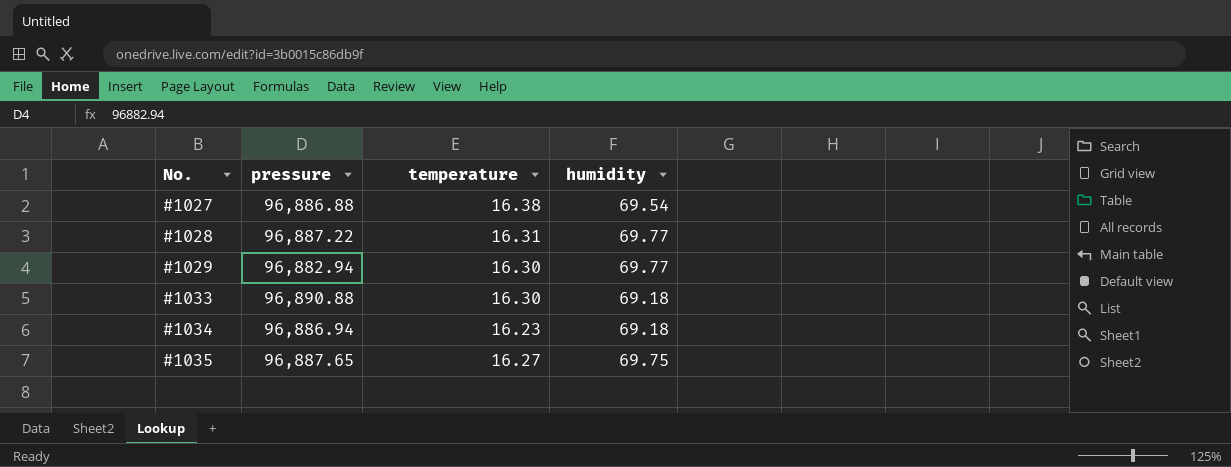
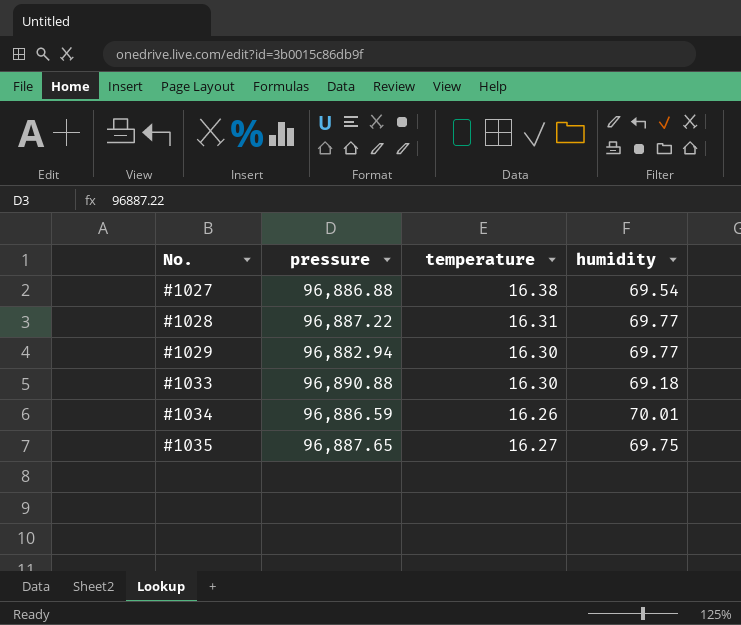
#1034 | pressure: 96,886.94 -> 96,886.59
#1034 | temperature: 16.23 -> 16.26
#1034 | humidity: 69.18 -> 70.01

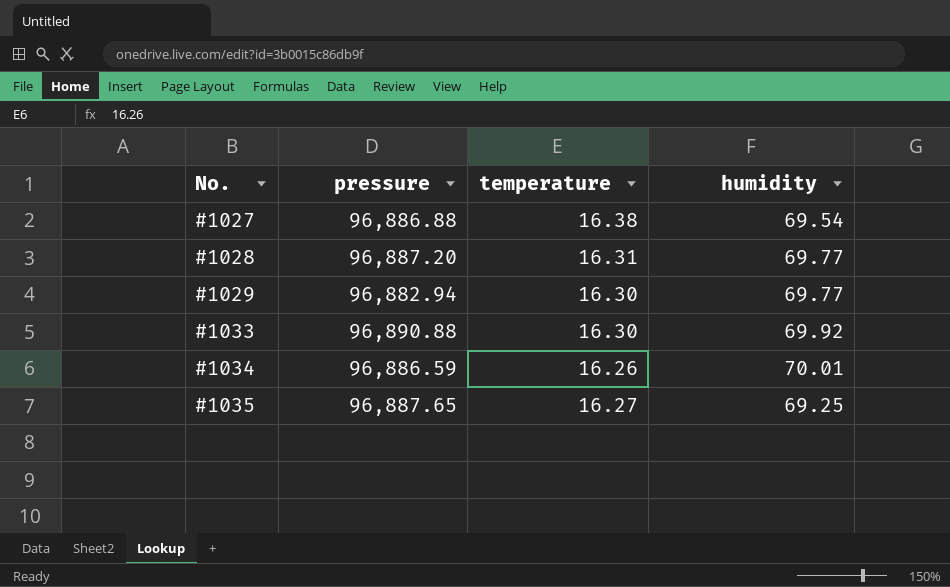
#1028 | pressure: 96,887.22 -> 96,887.20
#1033 | humidity: 69.18 -> 69.92
#1035 | humidity: 69.75 -> 69.25

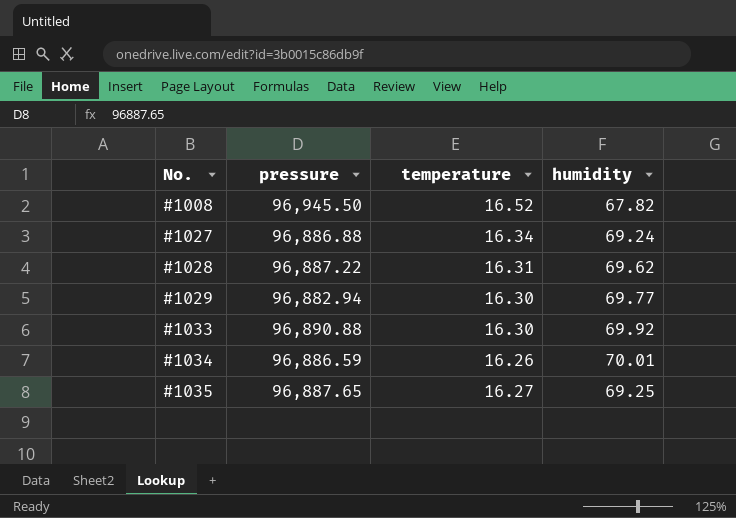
row #1008: none -> 96,945.50 | 16.52 | 67.82
#1027 | temperature: 16.38 -> 16.34
#1027 | humidity: 69.54 -> 69.24
#1028 | pressure: 96,887.20 -> 96,887.22
#1028 | humidity: 69.77 -> 69.62

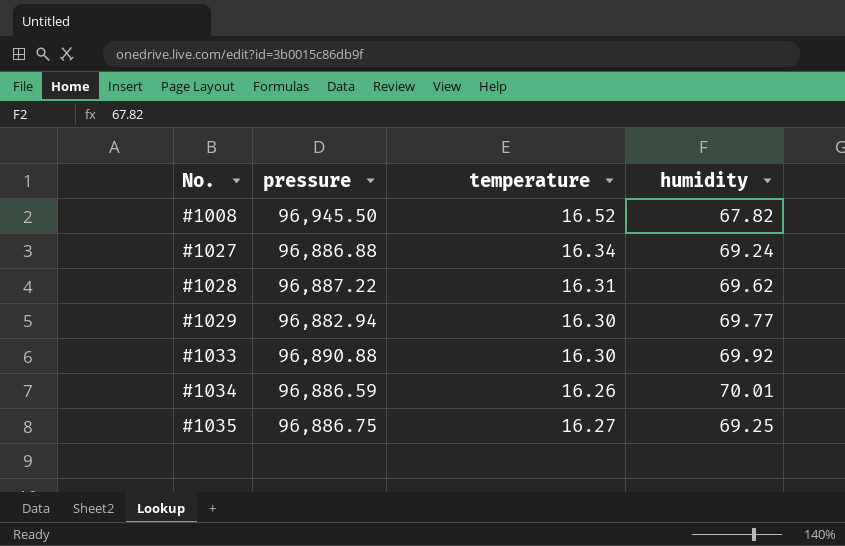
#1035 | pressure: 96,887.65 -> 96,886.75

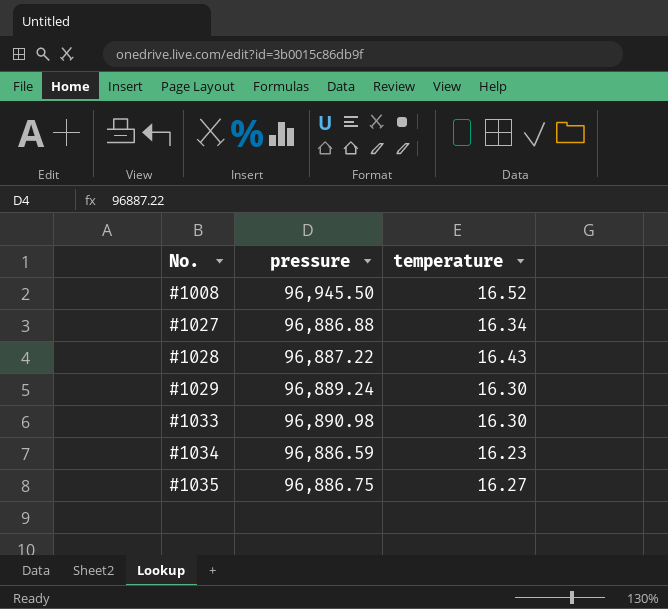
column humidity | position: 4 -> none
#1028 | temperature: 16.31 -> 16.43
#1029 | pressure: 96,882.94 -> 96,889.24
#1033 | pressure: 96,890.88 -> 96,890.98
#1034 | temperature: 16.26 -> 16.23

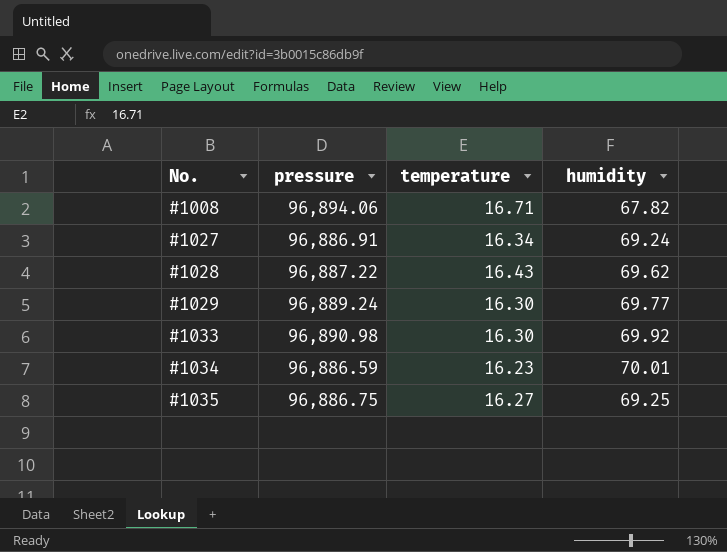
column humidity | position: none -> 4
#1008 | pressure: 96,945.50 -> 96,894.06
#1008 | temperature: 16.52 -> 16.71
#1027 | pressure: 96,886.88 -> 96,886.91

